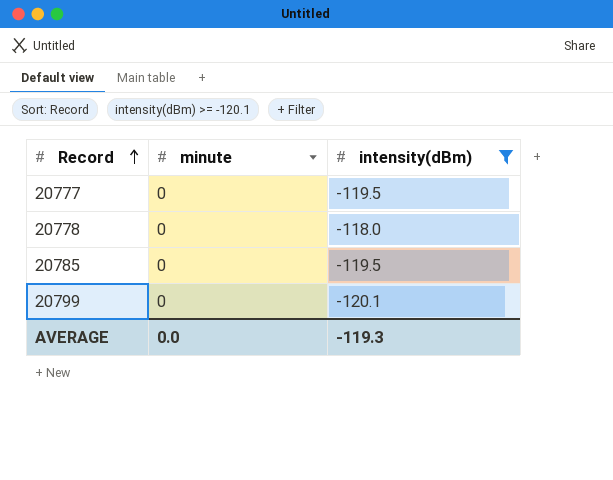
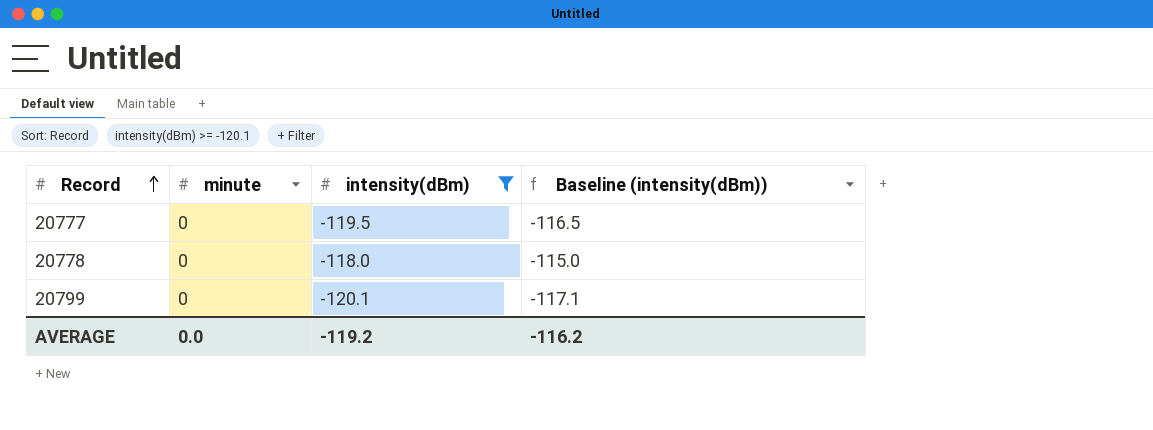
column Baseline (intensity(dBm)) | formula: none -> [intensity(dBm)] + 3
row 20785: 0 | -119.5 -> none
AVERAGE | intensity(dBm): -119.3 -> -119.2

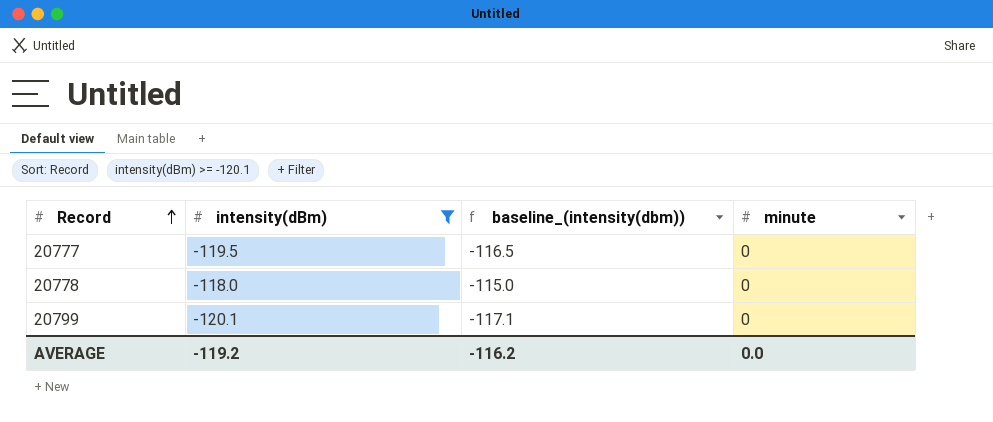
column name: Baseline (intensity(dBm)) -> baseline_(intensity(dbm))
column minute | position: 2 -> 4

